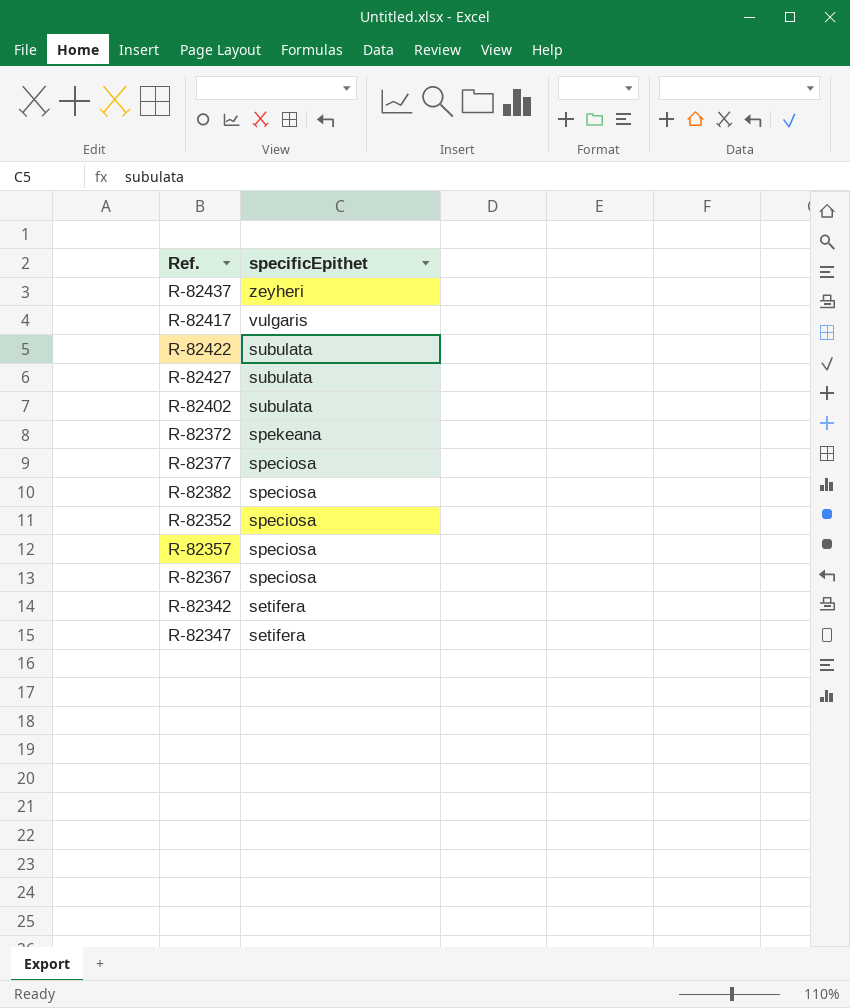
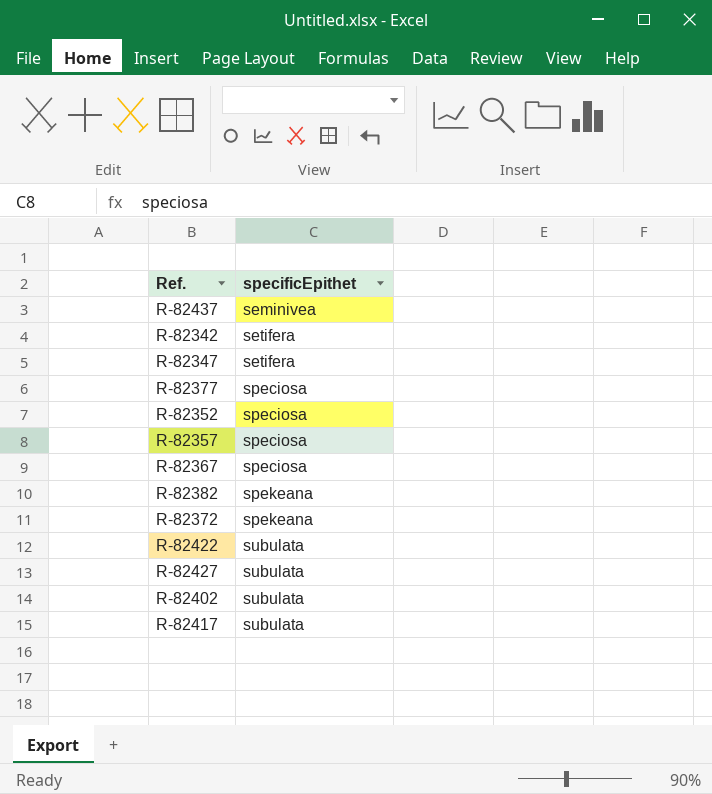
row order: specificEpithet descending -> specificEpithet ascending
R-82437 | specificEpithet: zeyheri -> seminivea
R-82382 | specificEpithet: speciosa -> spekeana
R-82417 | specificEpithet: vulgaris -> subulata

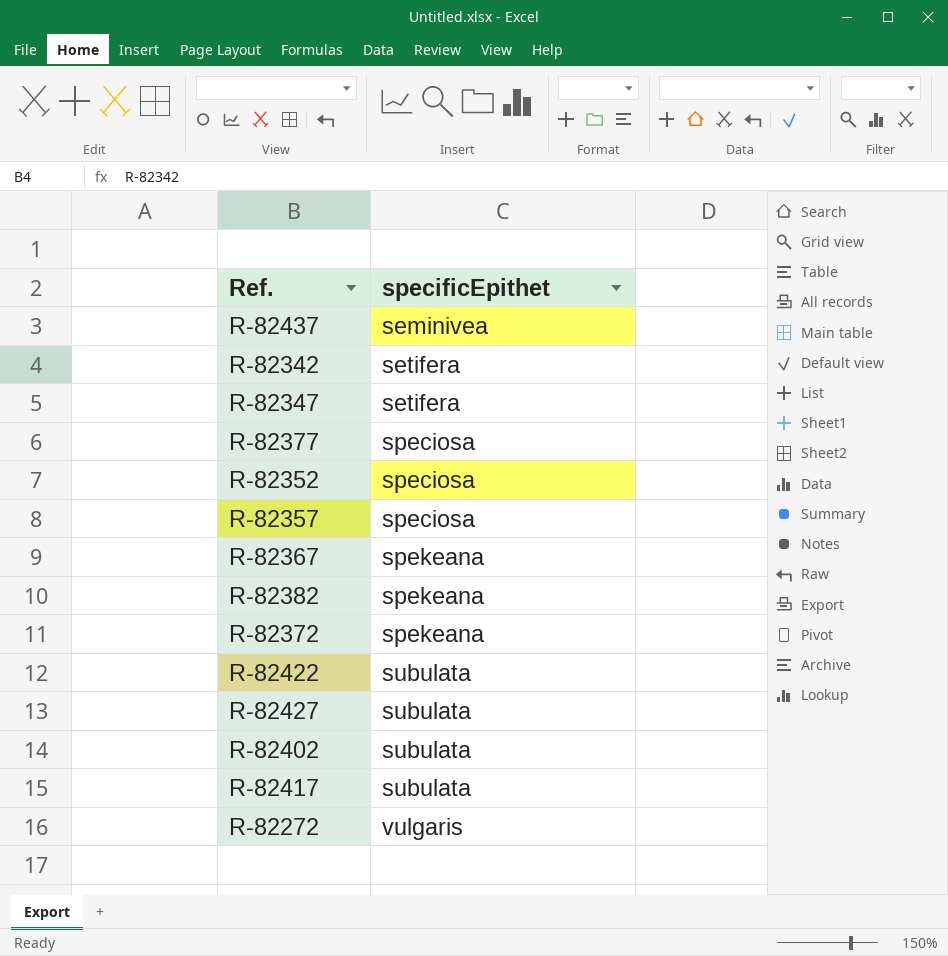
R-82367 | specificEpithet: speciosa -> spekeana
row R-82272: none -> vulgaris

